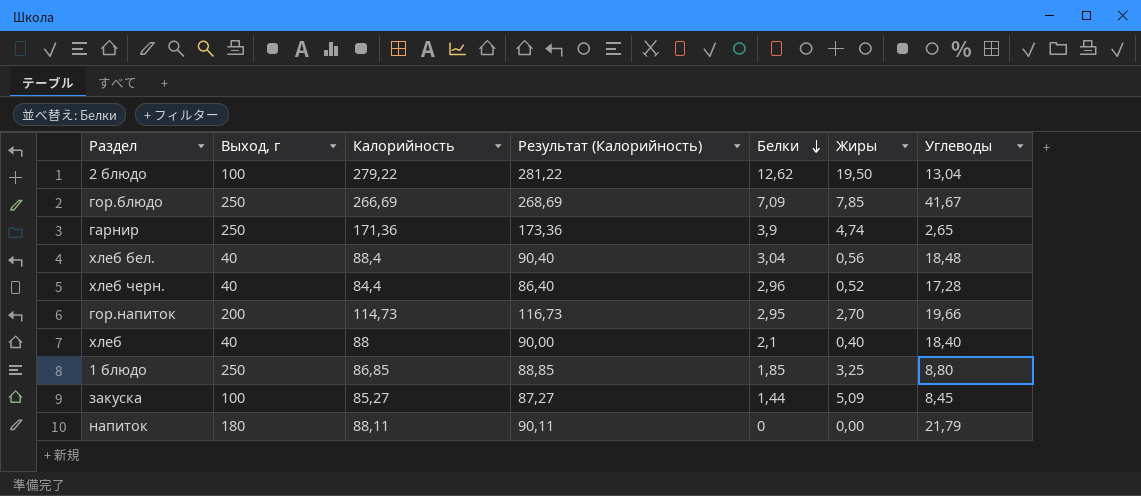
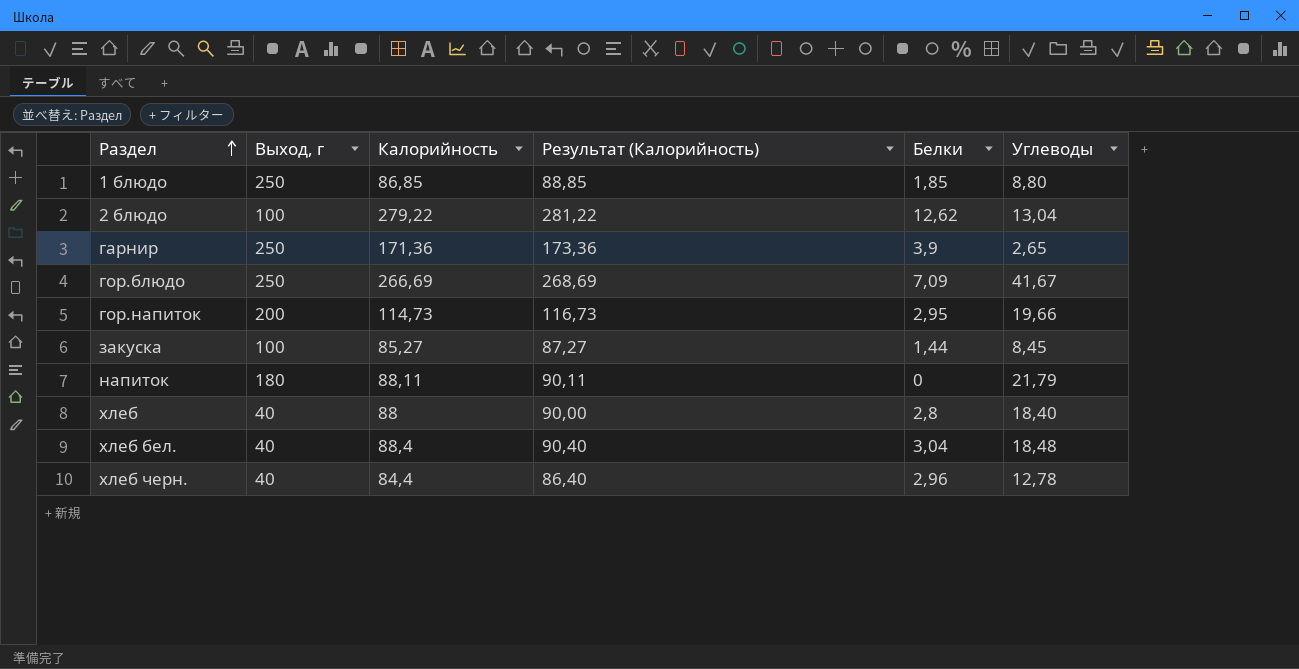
row order: Белки descending -> Раздел ascending
column Жиры | position: 6 -> none
хлеб | Белки: 2,1 -> 2,8
хлеб черн. | Углеводы: 17,28 -> 12,78

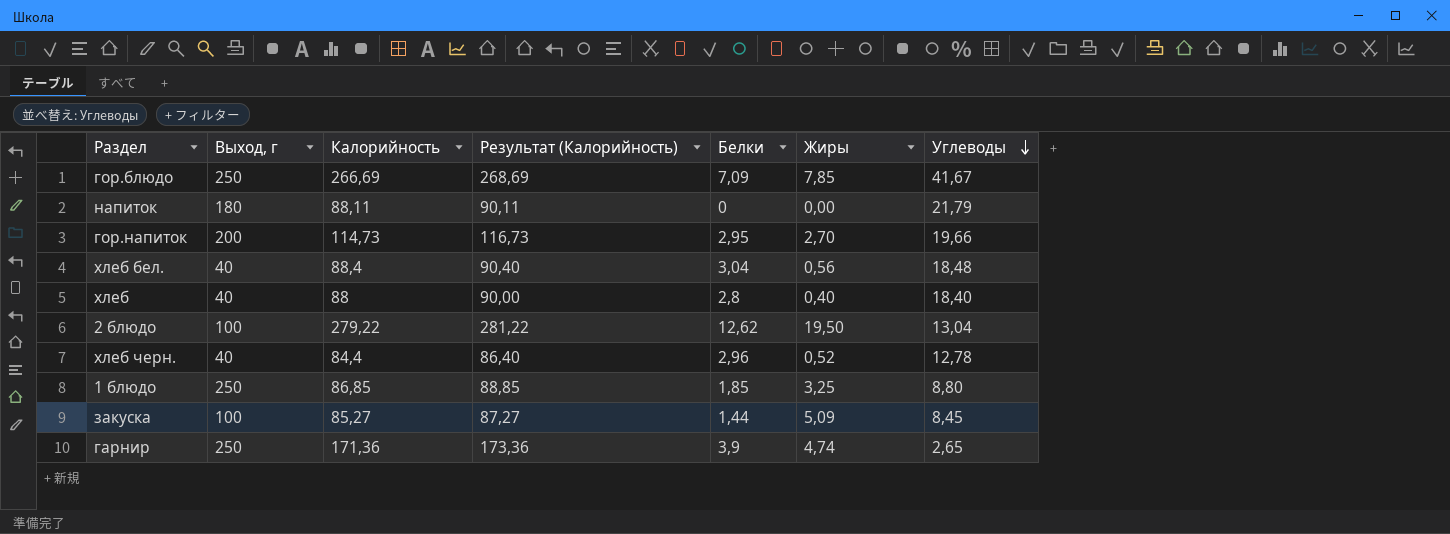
row order: Раздел ascending -> Углеводы descending
column Жиры | position: none -> 6

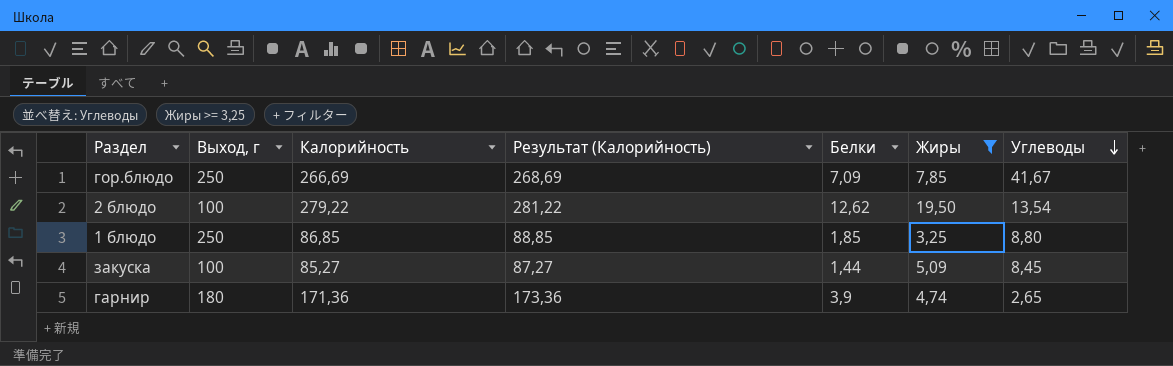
filter: none -> Жиры >= 3,25
2 блюдо | Углеводы: 13,04 -> 13,54
гарнир | Выход, г: 250 -> 180

